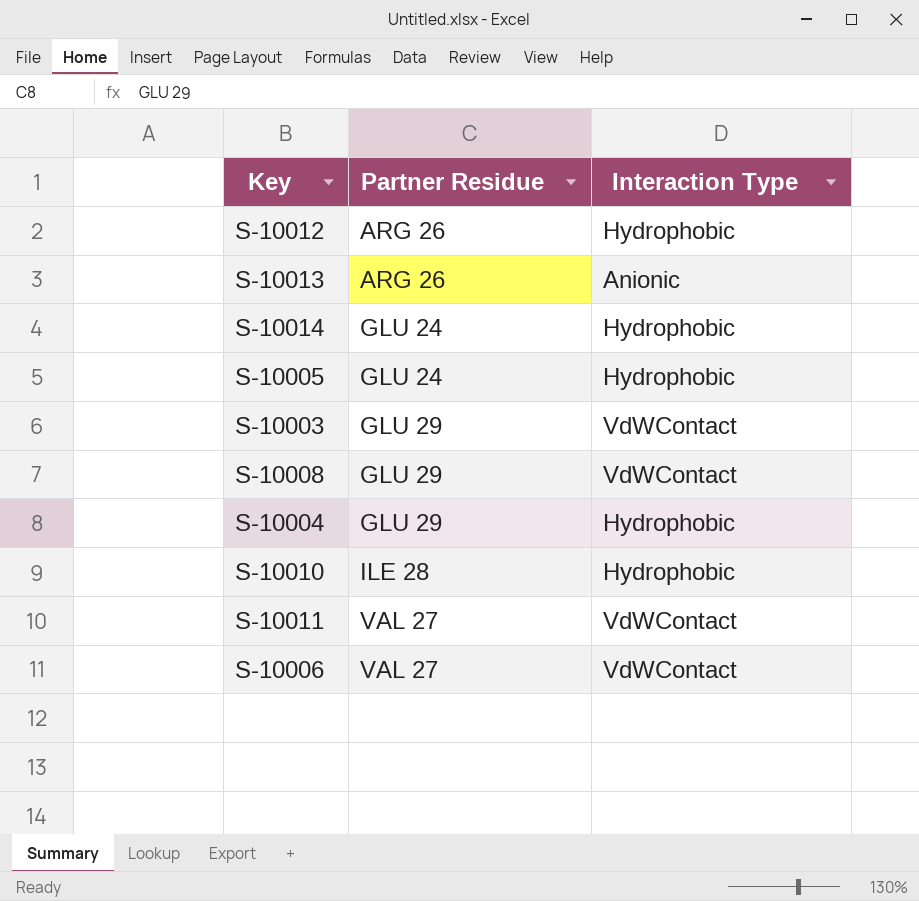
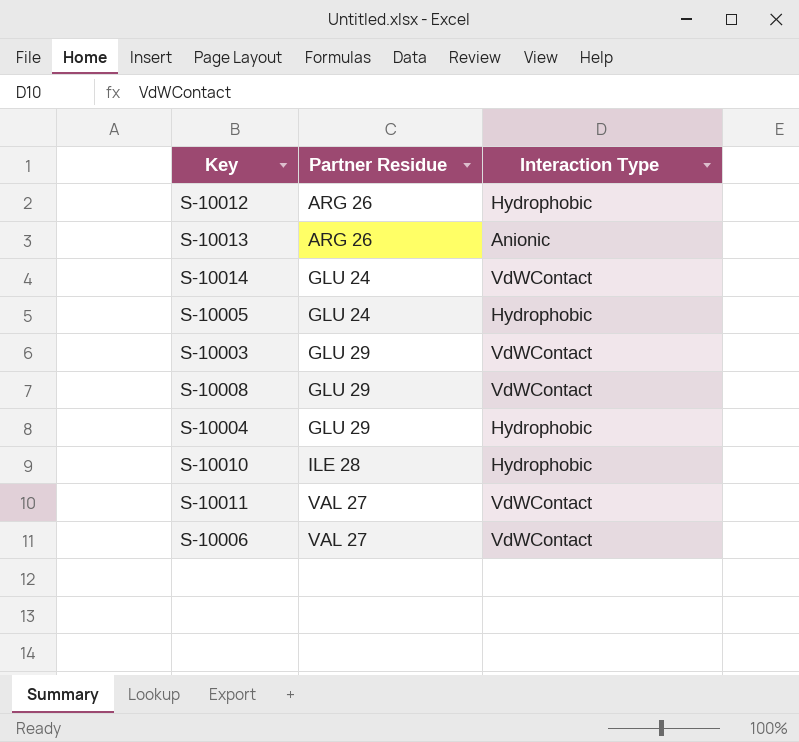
S-10014 | Interaction Type: Hydrophobic -> VdWContact

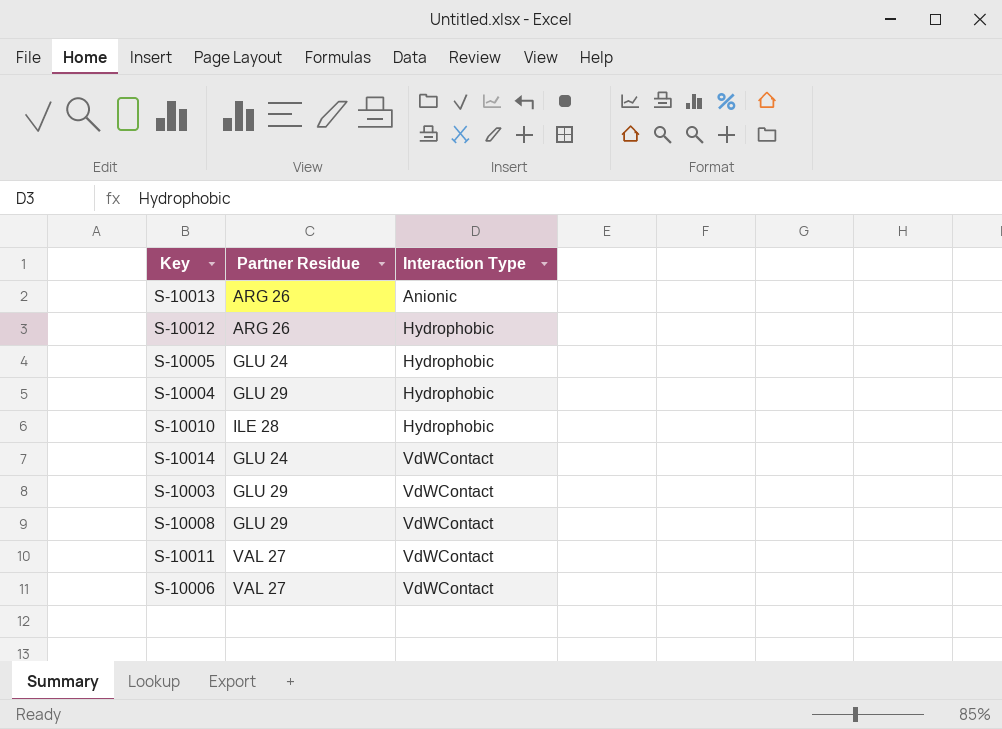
row order: Partner Residue ascending -> Interaction Type ascending

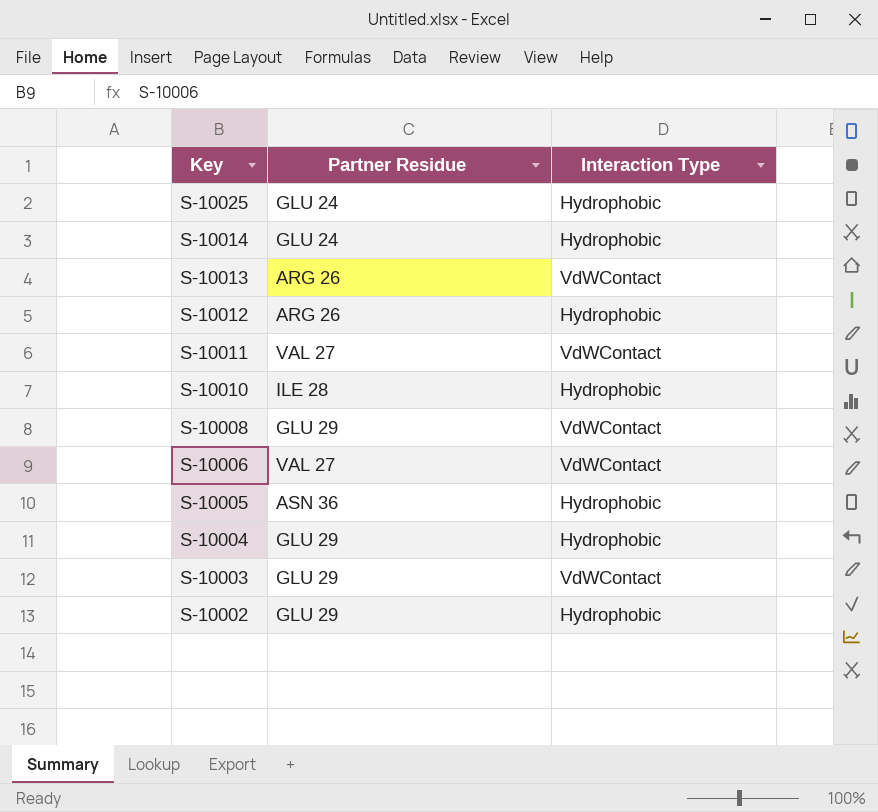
row order: Interaction Type ascending -> Key descending
row S-10025: none -> GLU 24 | Hydrophobic
S-10014 | Interaction Type: VdWContact -> Hydrophobic
S-10013 | Interaction Type: Anionic -> VdWContact
S-10005 | Partner Residue: GLU 24 -> ASN 36
row S-10002: none -> GLU 29 | Hydrophobic

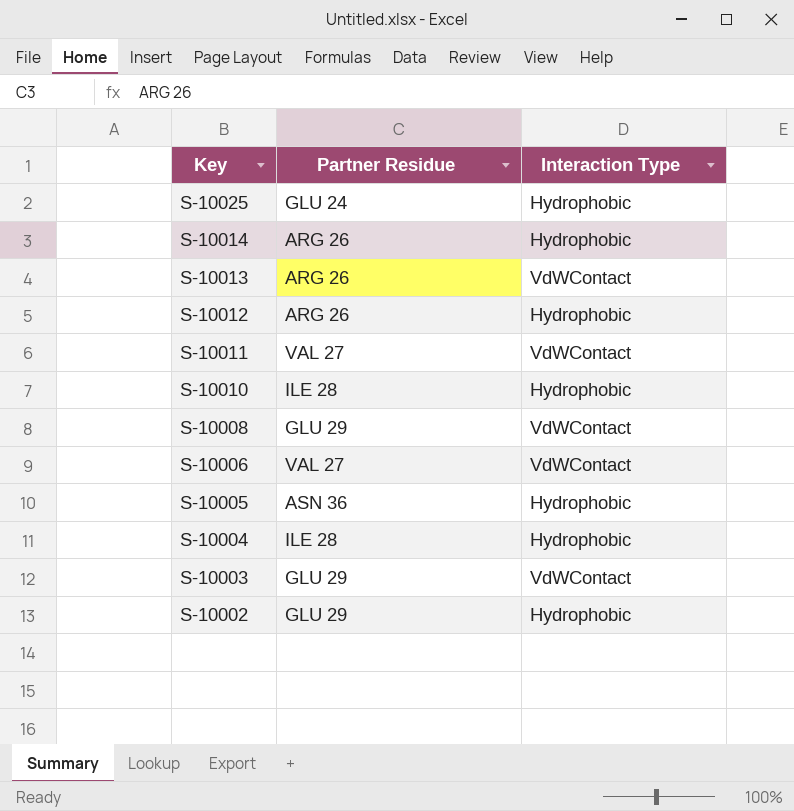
S-10014 | Partner Residue: GLU 24 -> ARG 26
S-10004 | Partner Residue: GLU 29 -> ILE 28

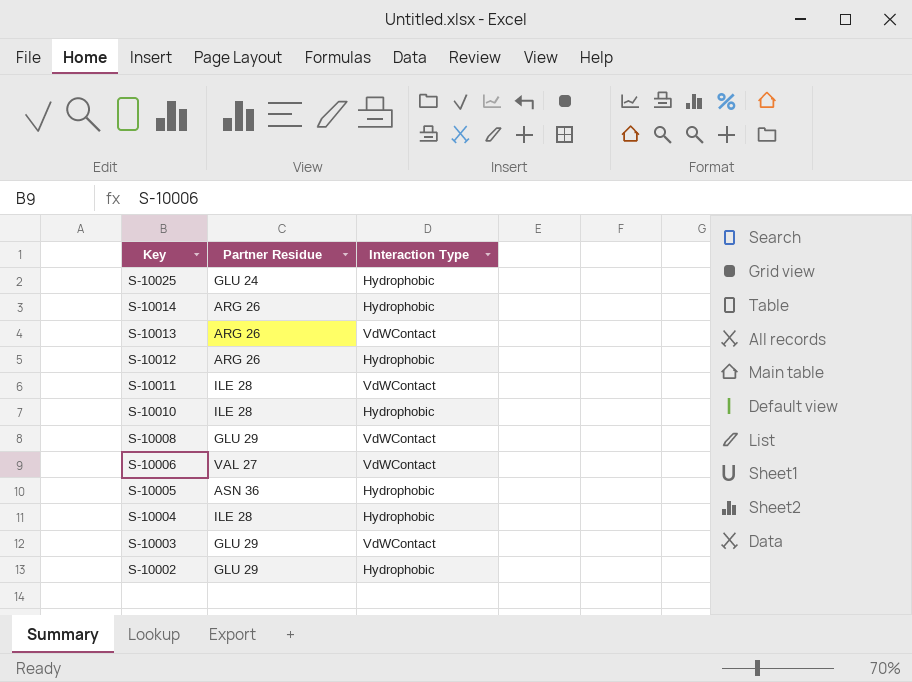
S-10011 | Partner Residue: VAL 27 -> ILE 28

